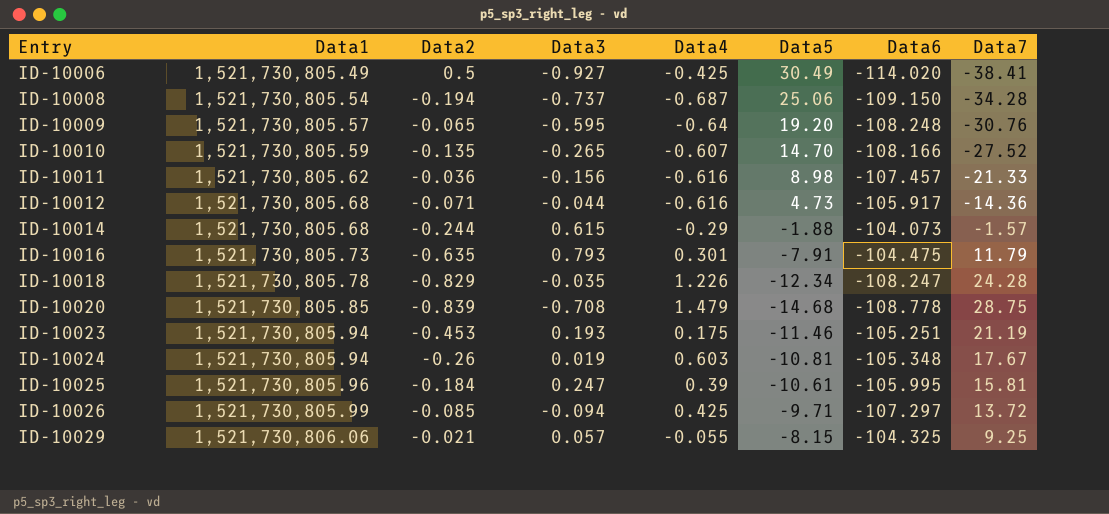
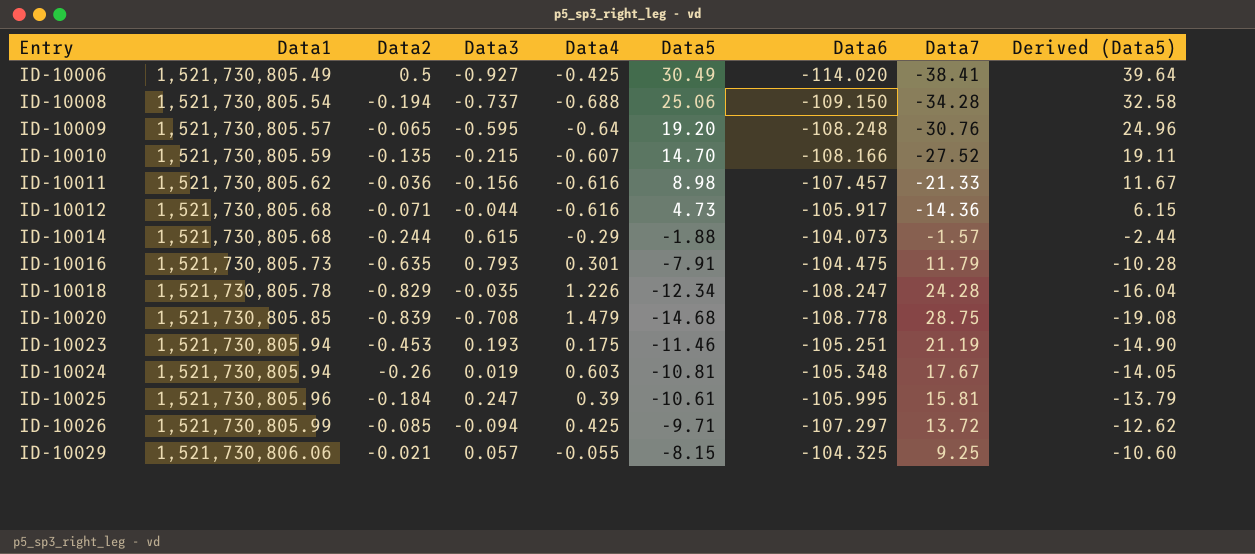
column Derived (Data5) | formula: none -> [Data5] * 1.3
ID-10008 | Data4: -0.687 -> -0.688
ID-10010 | Data3: -0.265 -> -0.215

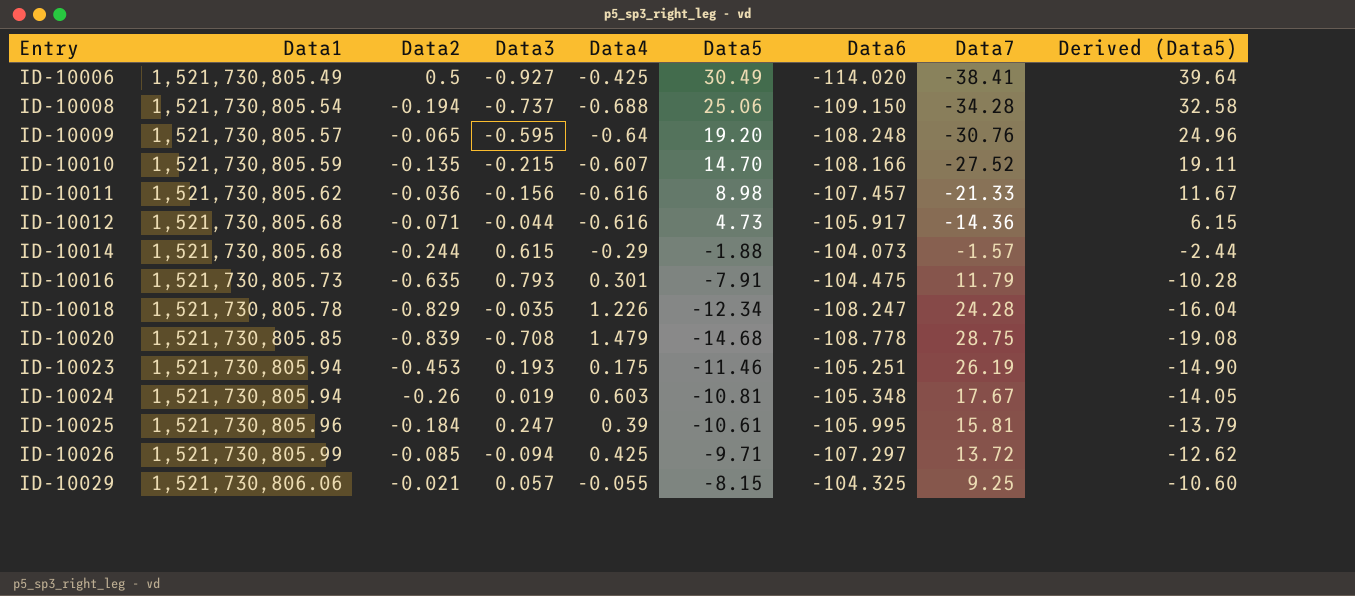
ID-10023 | Data7: 21.19 -> 26.19

